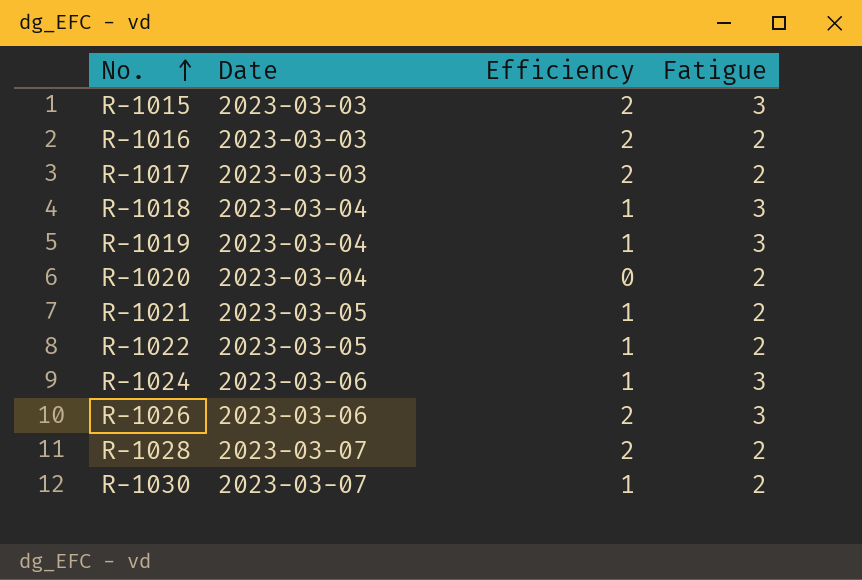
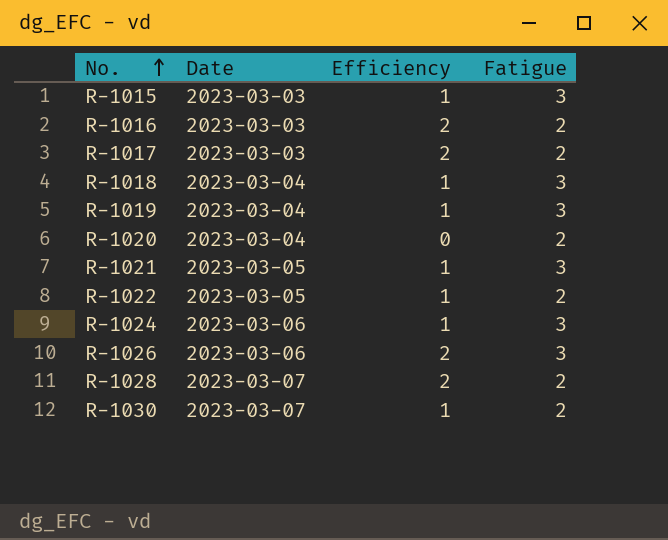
R-1015 | Efficiency: 2 -> 1
R-1021 | Fatigue: 2 -> 3

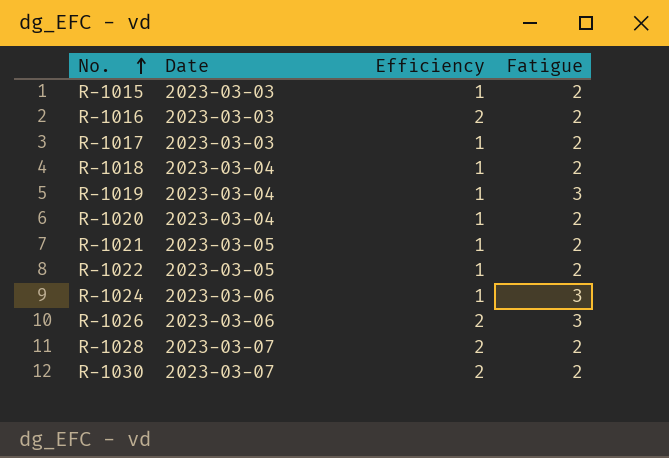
R-1015 | Fatigue: 3 -> 2
R-1017 | Efficiency: 2 -> 1
R-1018 | Fatigue: 3 -> 2
R-1020 | Efficiency: 0 -> 1
R-1021 | Fatigue: 3 -> 2
R-1030 | Efficiency: 1 -> 2

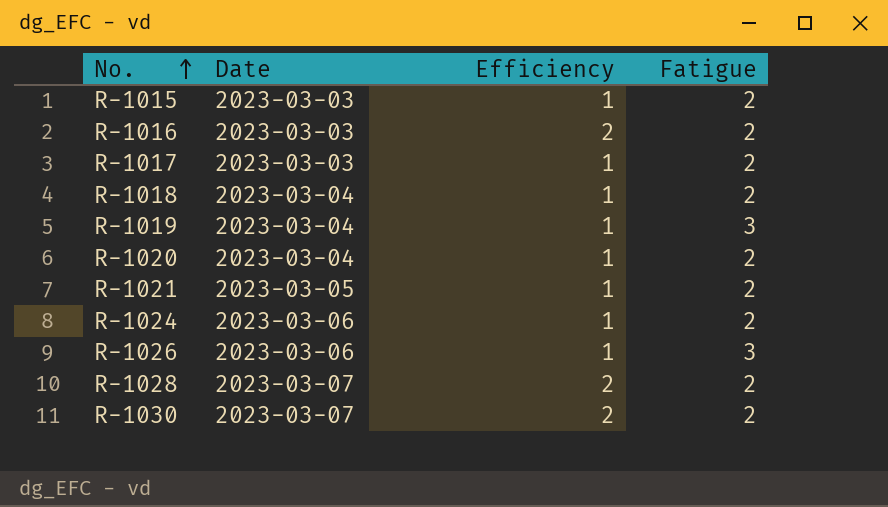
row R-1022: 2023-03-05 | 1 | 2 -> none
R-1024 | Fatigue: 3 -> 2
R-1026 | Efficiency: 2 -> 1

